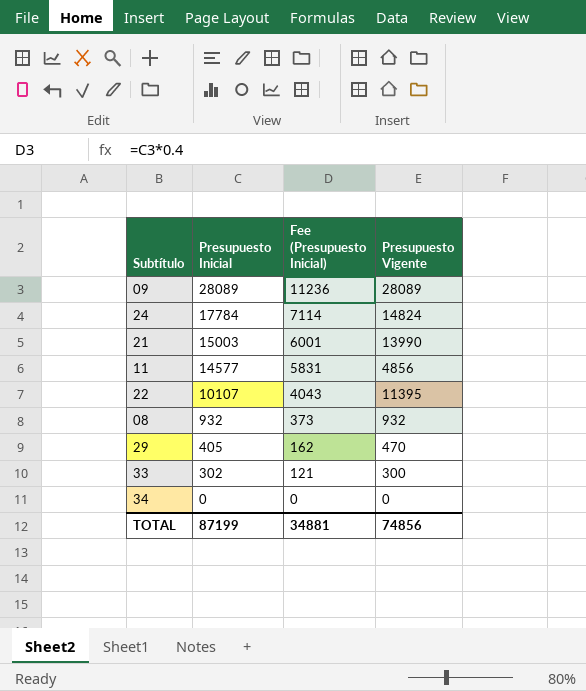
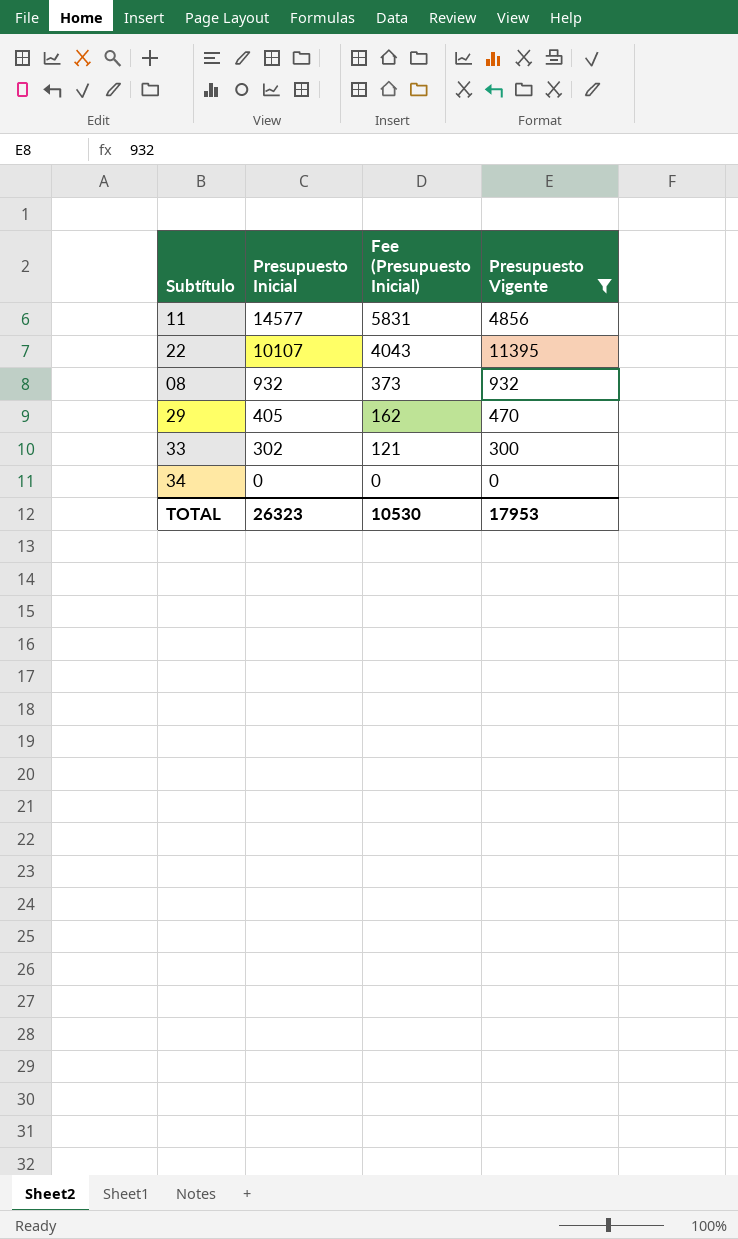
filter: none -> Presupuesto Vigente <= 11395
TOTAL | Presupuesto Inicial: 87199 -> 26323
TOTAL | Fee (Presupuesto Inicial): 34881 -> 10530
TOTAL | Presupuesto Vigente: 74856 -> 17953

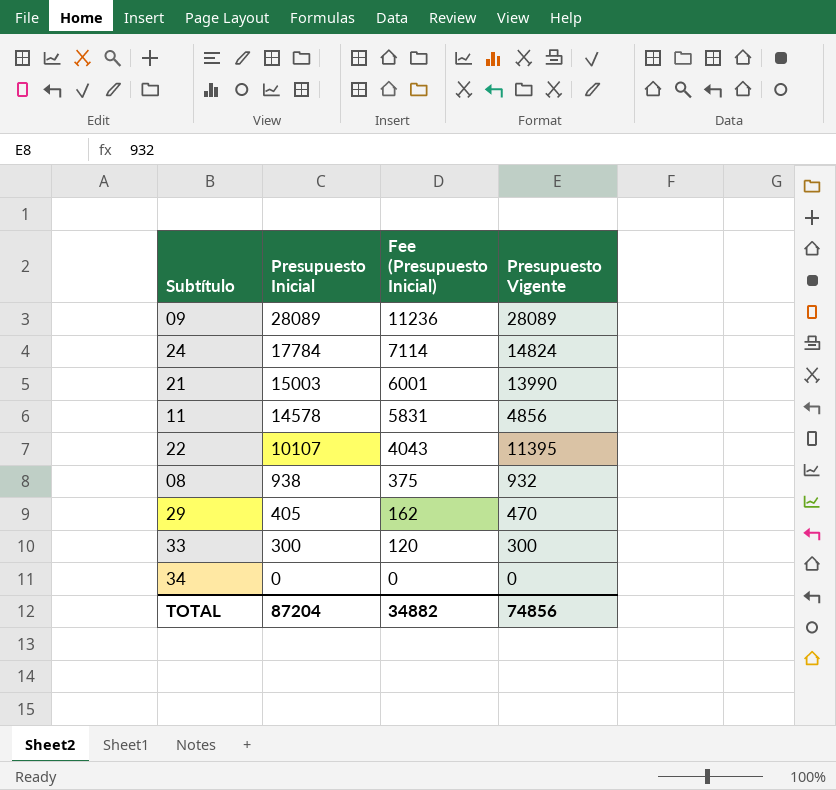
filter: Presupuesto Vigente <= 11395 -> none
11 | Presupuesto Inicial: 14577 -> 14578
08 | Presupuesto Inicial: 932 -> 938
08 | Fee (Presupuesto Inicial): 373 -> 375
33 | Presupuesto Inicial: 302 -> 300
33 | Fee (Presupuesto Inicial): 121 -> 120
TOTAL | Presupuesto Inicial: 26323 -> 87204
TOTAL | Fee (Presupuesto Inicial): 10530 -> 34882
TOTAL | Presupuesto Vigente: 17953 -> 74856

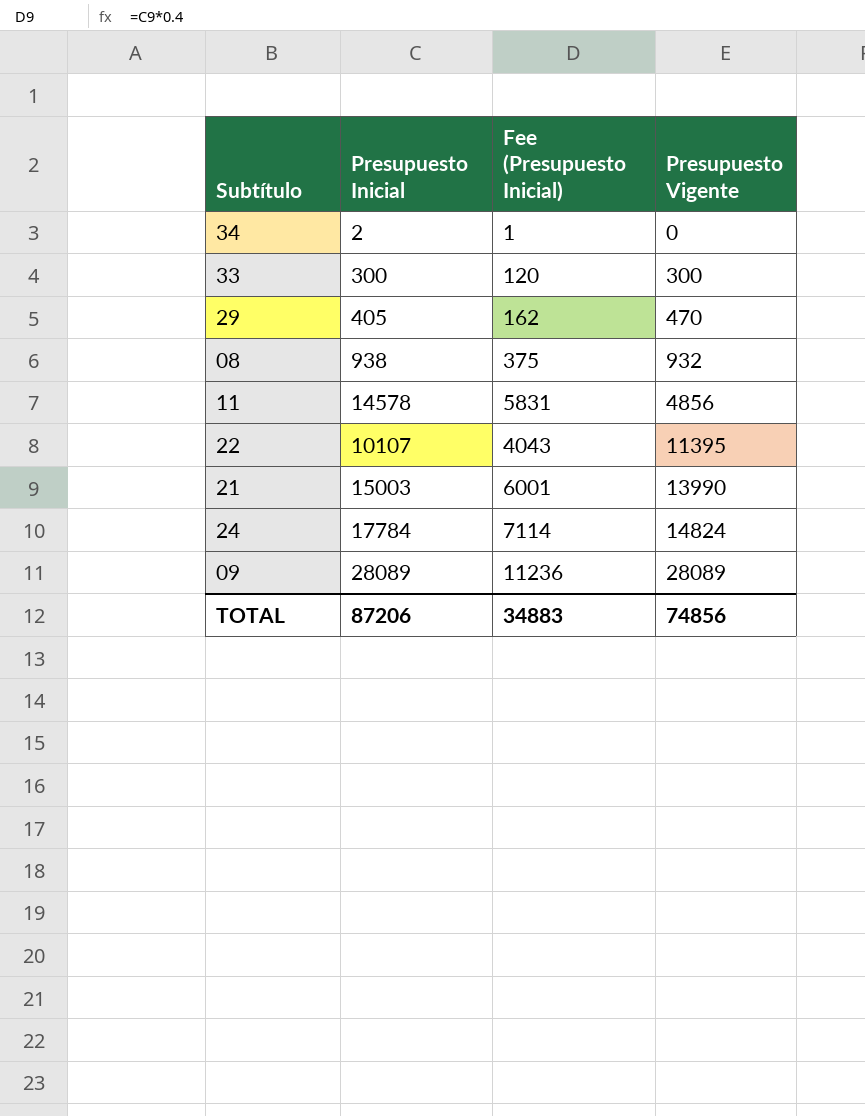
row order: Presupuesto Inicial descending -> Presupuesto Vigente ascending
34 | Presupuesto Inicial: 0 -> 2
34 | Fee (Presupuesto Inicial): 0 -> 1
TOTAL | Presupuesto Inicial: 87204 -> 87206
TOTAL | Fee (Presupuesto Inicial): 34882 -> 34883

